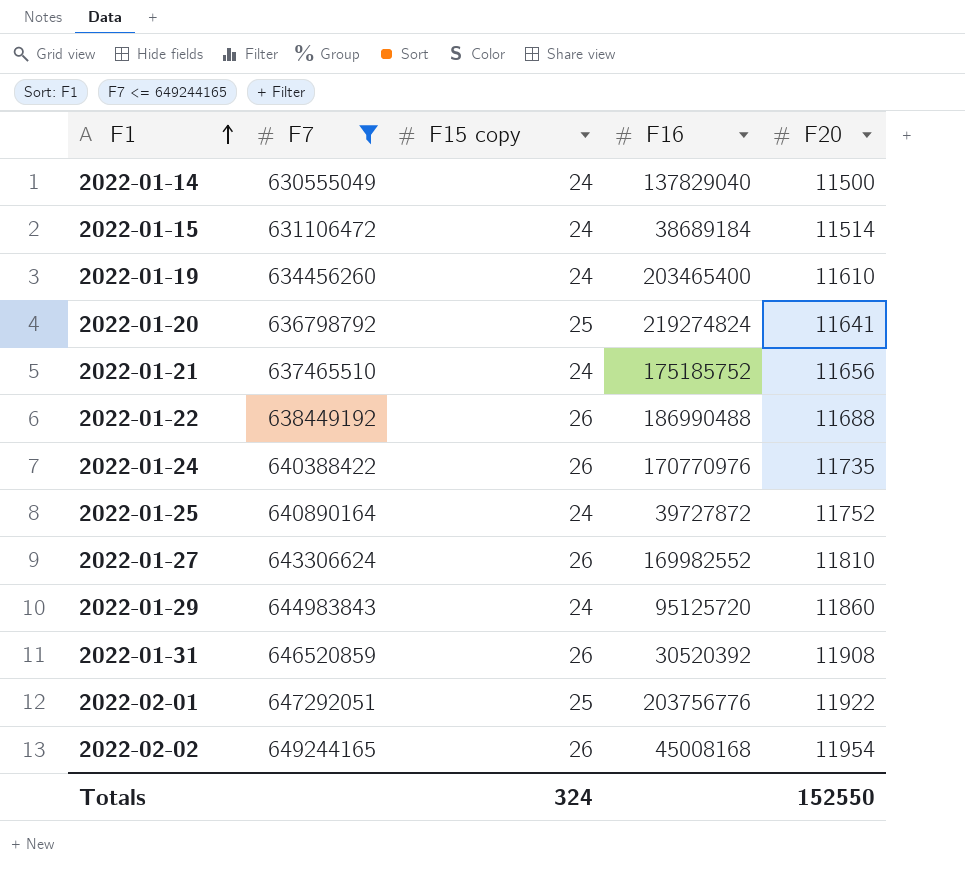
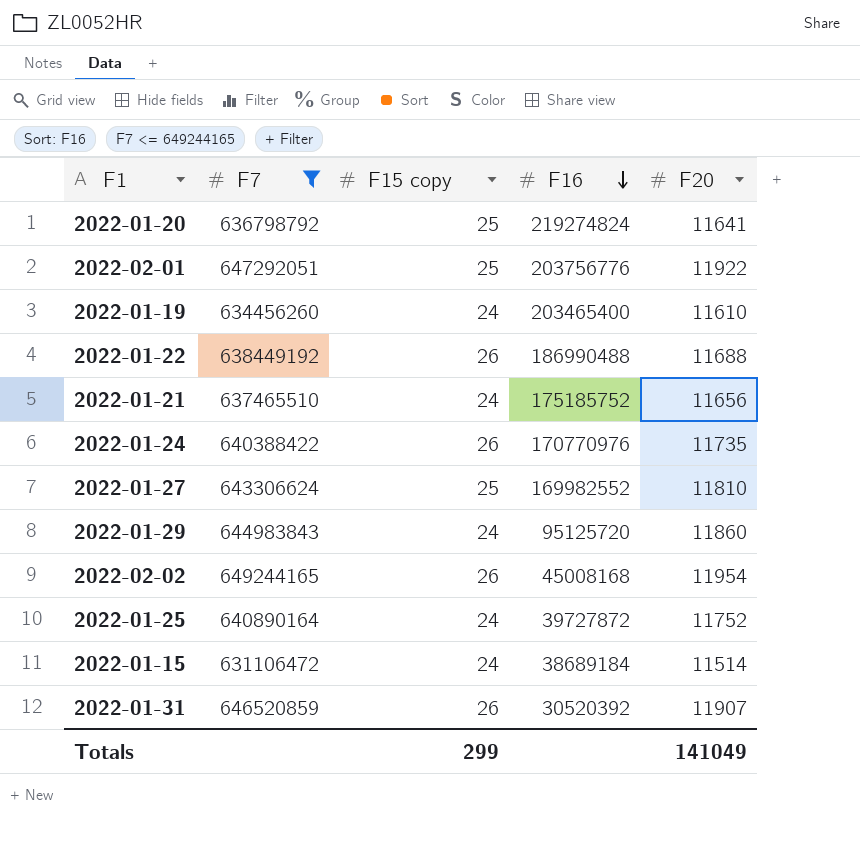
row order: F1 ascending -> F16 descending
row 2022-01-14: 630555049 | 24 | 137829040 | 11500 -> none
2022-01-27 | F15 copy: 26 -> 25
2022-01-31 | F20: 11908 -> 11907
Totals | F15 copy: 324 -> 299
Totals | F20: 152550 -> 141049

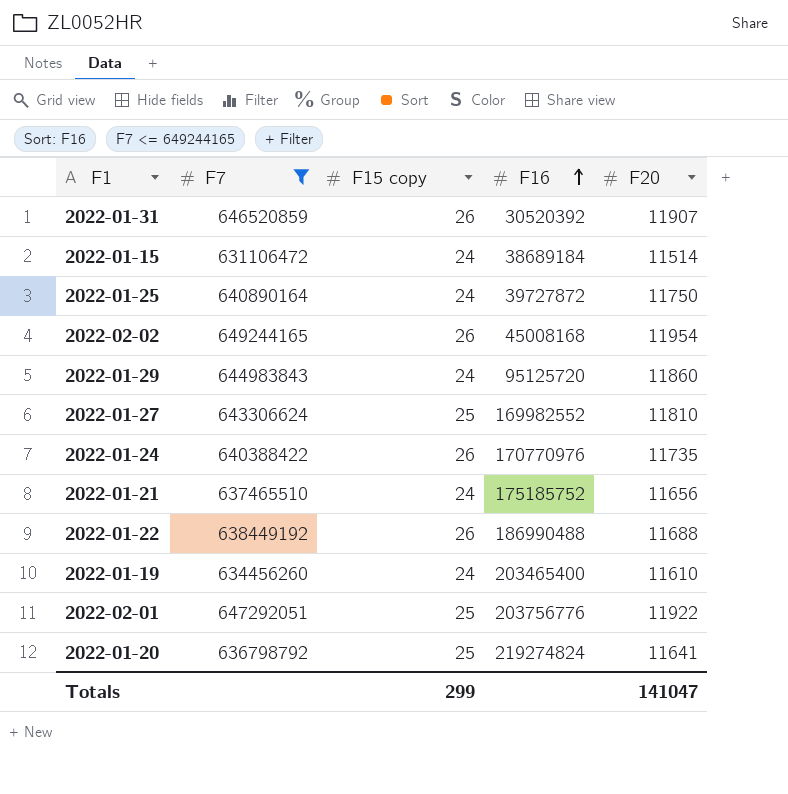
row order: F16 descending -> F16 ascending
2022-01-25 | F20: 11752 -> 11750
Totals | F20: 141049 -> 141047

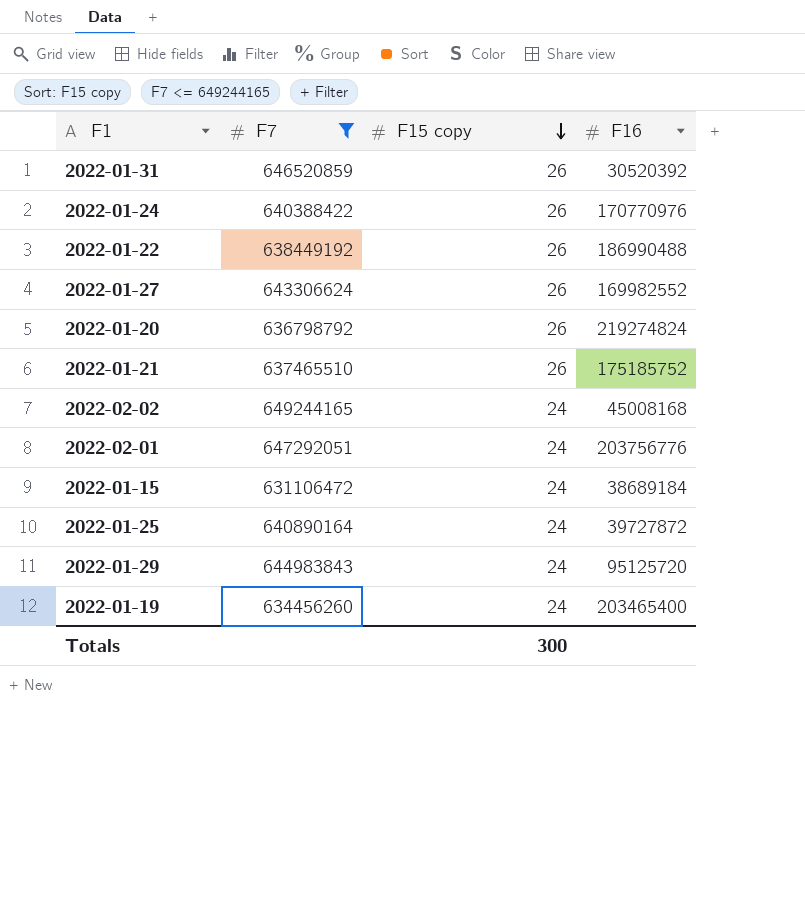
row order: F16 ascending -> F15 copy descending
column F20 | position: 5 -> none
2022-01-27 | F15 copy: 25 -> 26
2022-01-20 | F15 copy: 25 -> 26
2022-01-21 | F15 copy: 24 -> 26
2022-02-02 | F15 copy: 26 -> 24
2022-02-01 | F15 copy: 25 -> 24
Totals | F15 copy: 299 -> 300

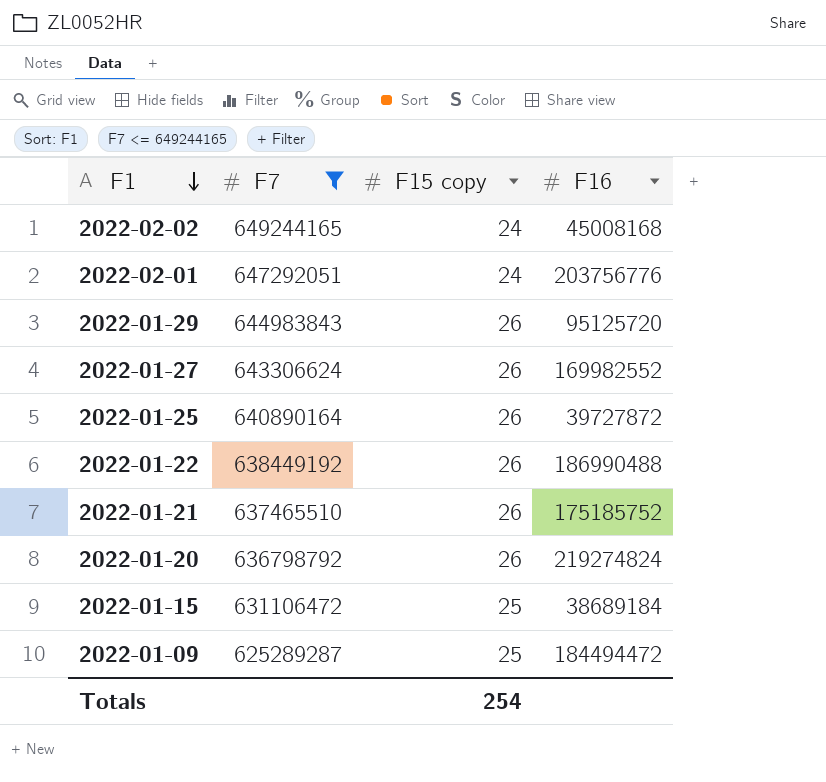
row order: F15 copy descending -> F1 descending
row 2022-01-31: 646520859 | 26 | 30520392 -> none
row 2022-01-24: 640388422 | 26 | 170770976 -> none
row 2022-01-19: 634456260 | 24 | 203465400 -> none
2022-01-29 | F15 copy: 24 -> 26
2022-01-25 | F15 copy: 24 -> 26
2022-01-15 | F15 copy: 24 -> 25
row 2022-01-09: none -> 625289287 | 25 | 184494472
Totals | F15 copy: 300 -> 254

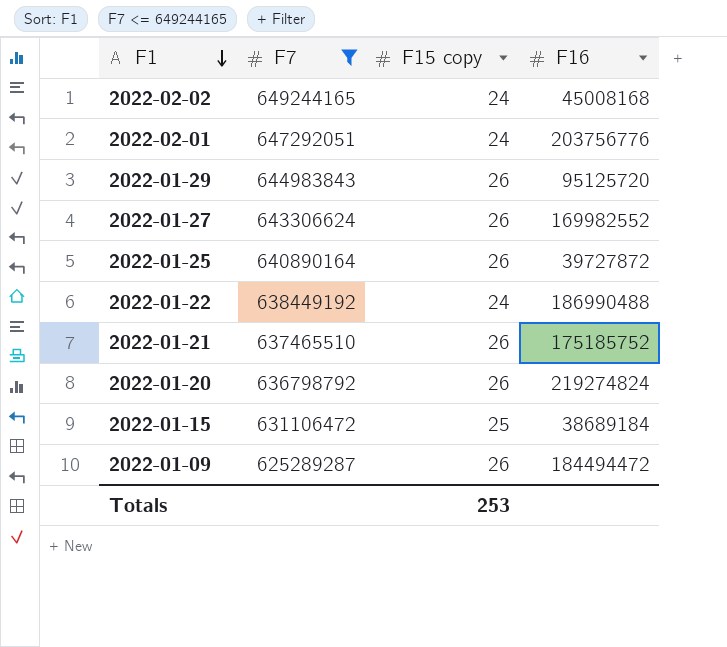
2022-01-22 | F15 copy: 26 -> 24
2022-01-09 | F15 copy: 25 -> 26
Totals | F15 copy: 254 -> 253

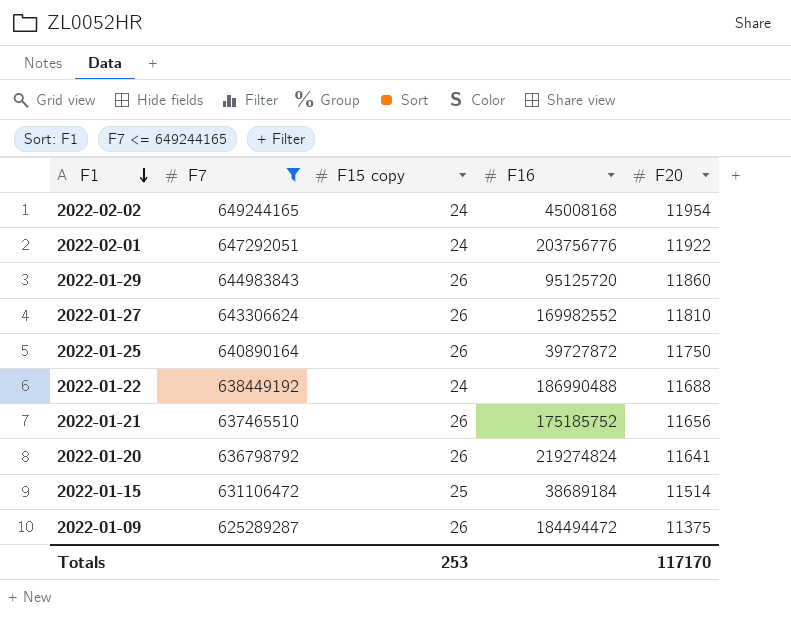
column F20 | position: none -> 5

